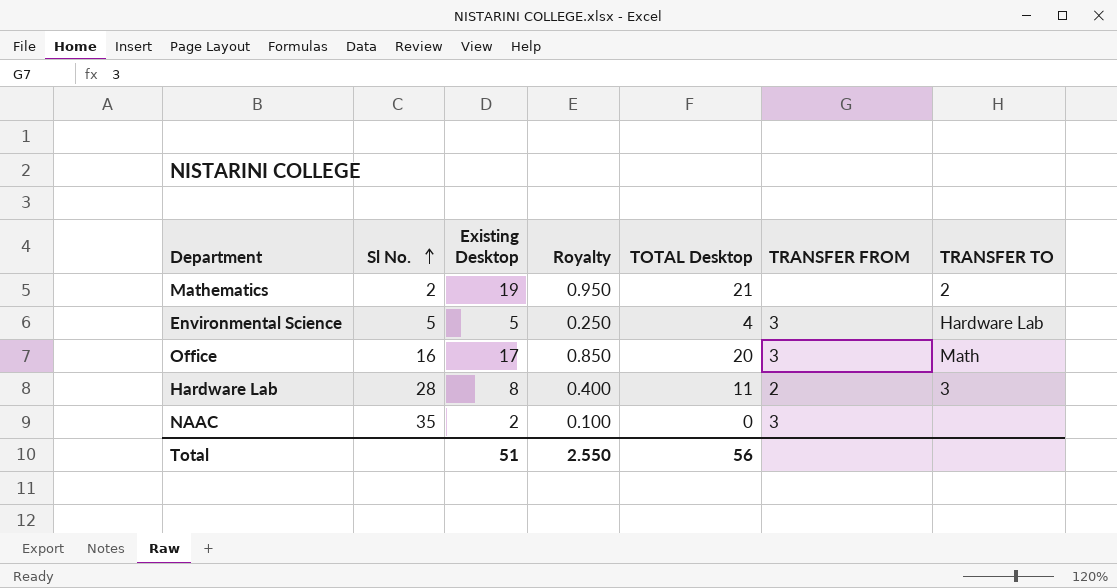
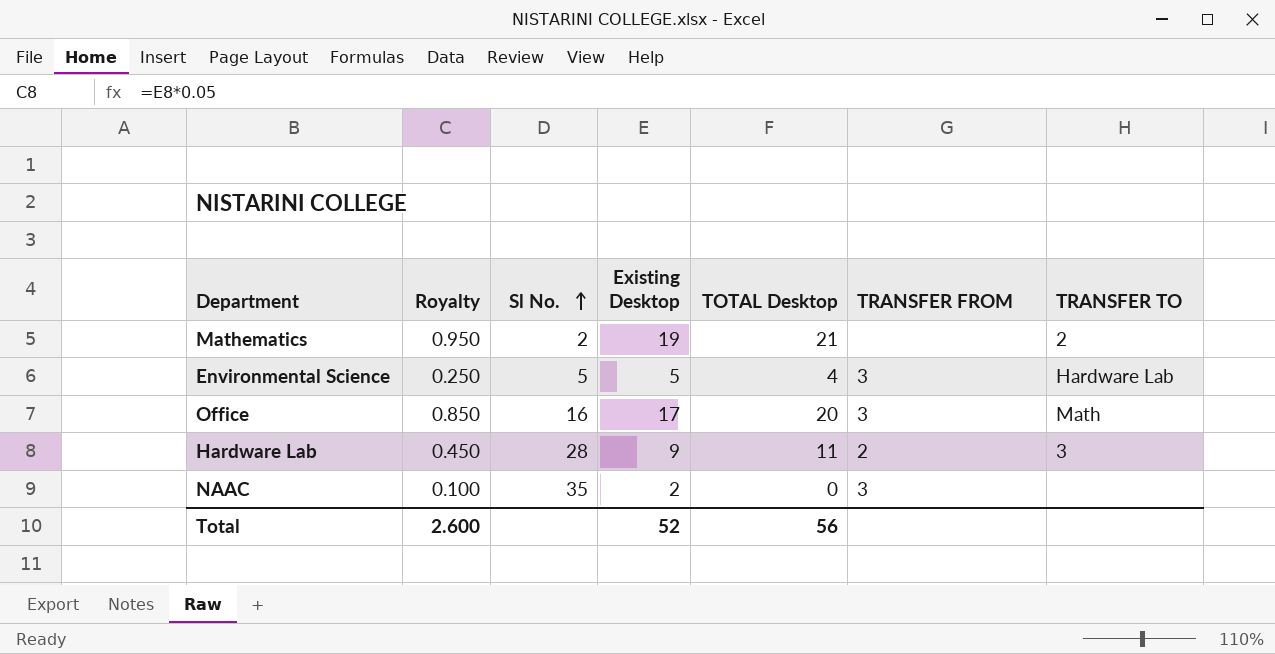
column Royalty | position: 4 -> 2
Hardware Lab | Royalty: 0.400 -> 0.450
Hardware Lab | Existing Desktop: 8 -> 9
Total | Royalty: 2.550 -> 2.600
Total | Existing Desktop: 51 -> 52

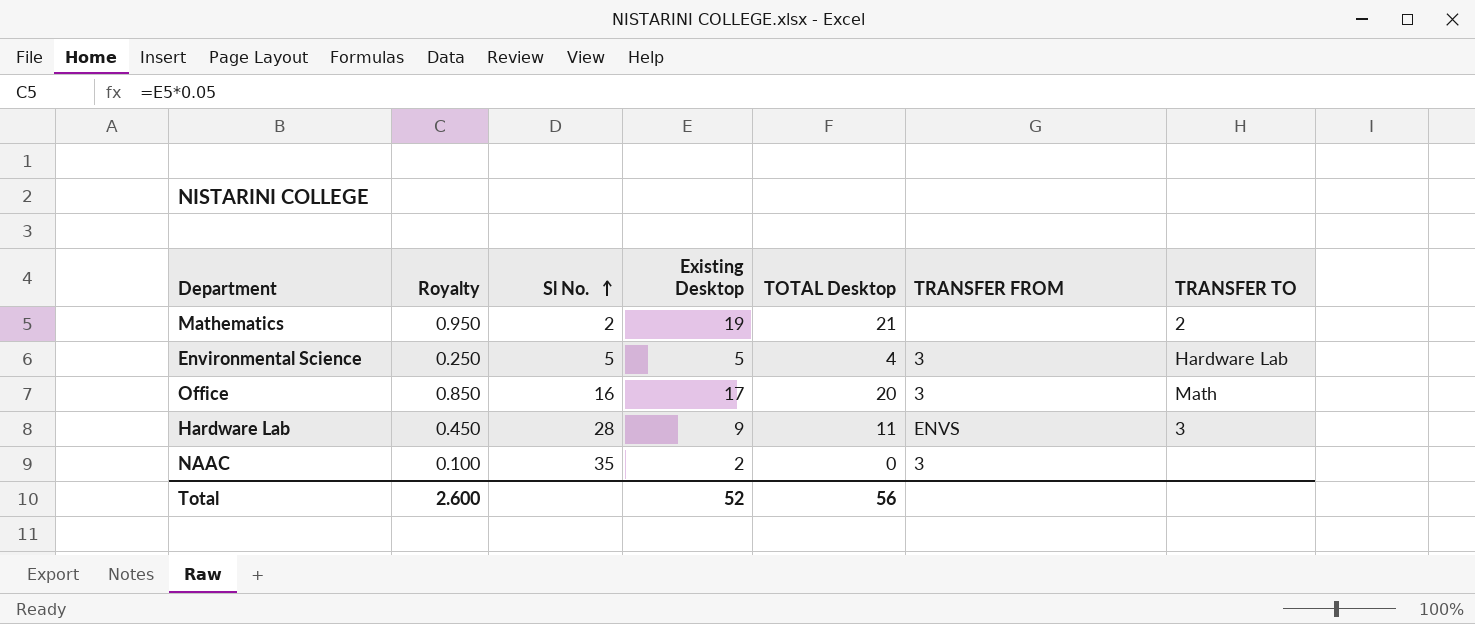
Hardware Lab | TRANSFER FROM: 2 -> ENVS

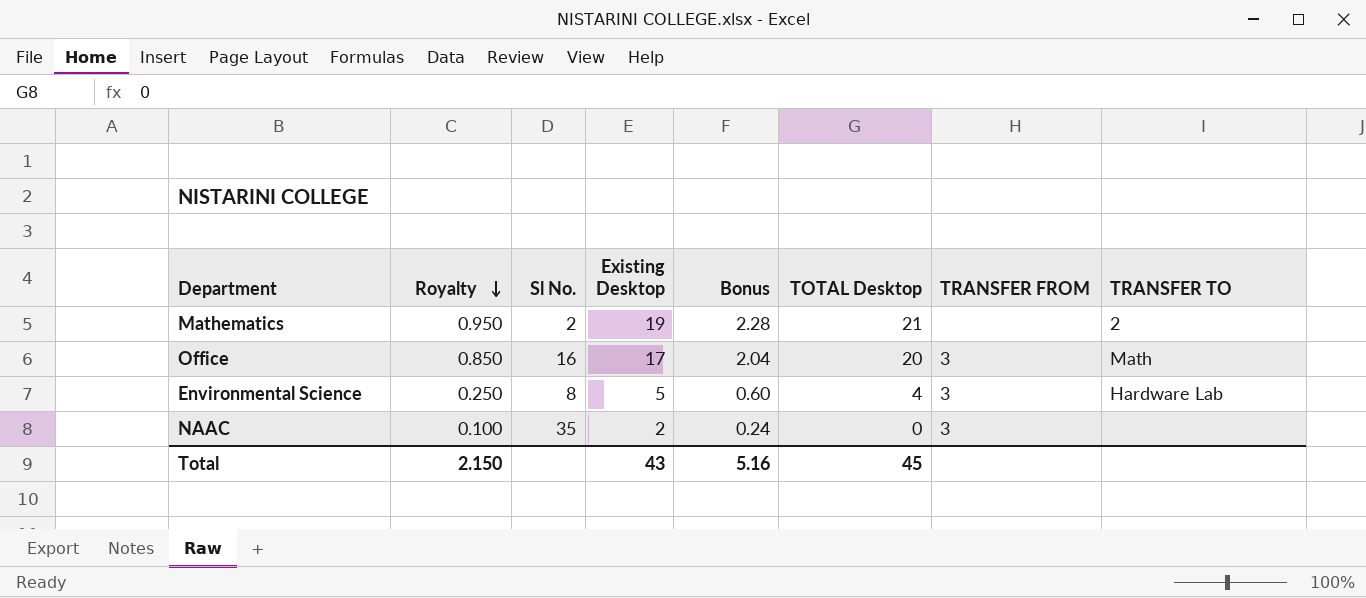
row order: Sl No. ascending -> Royalty descending
column Bonus | formula: none -> [Existing Desktop] * 0.12
row Hardware Lab: 0.450 | 28 | 9 | 11 | ENVS | 3 -> none
Environmental Science | Sl No.: 5 -> 8
Total | Royalty: 2.600 -> 2.150
Total | Existing Desktop: 52 -> 43
Total | TOTAL Desktop: 56 -> 45

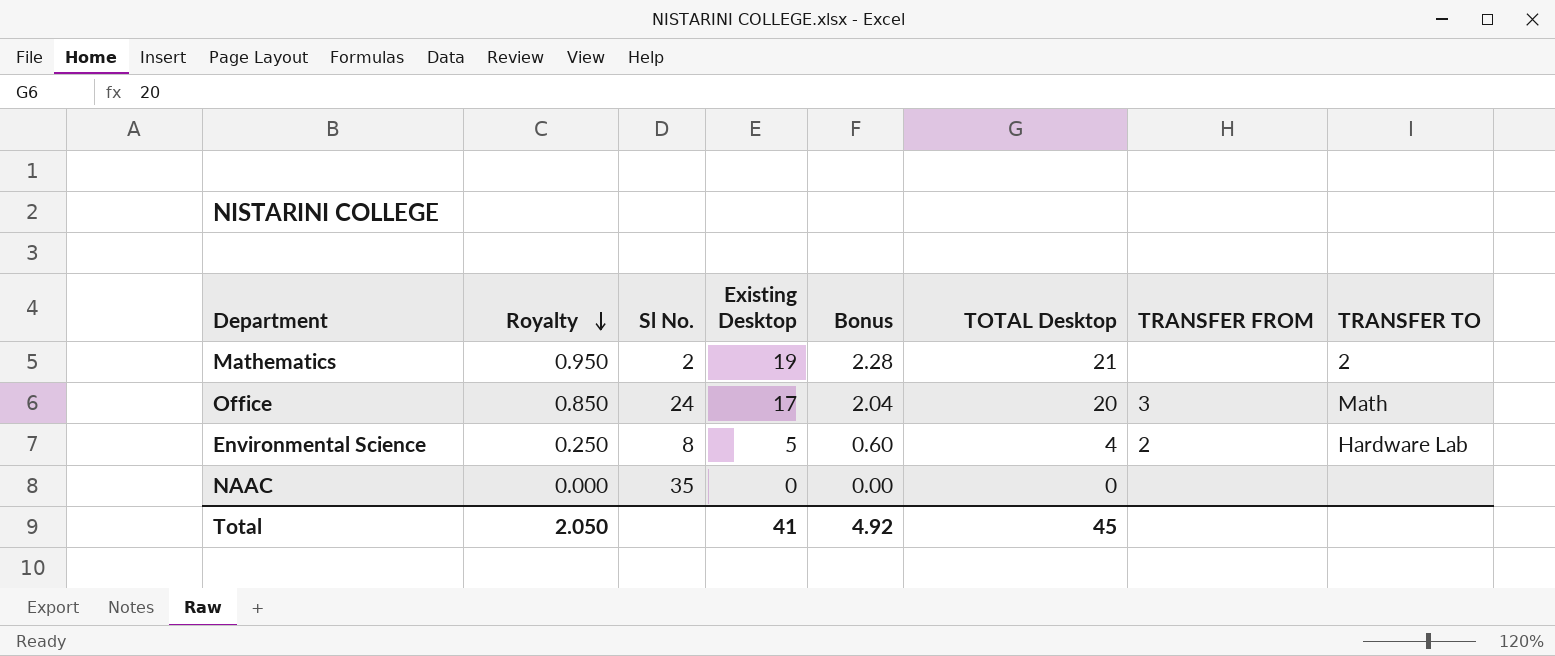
Office | Sl No.: 16 -> 24
Environmental Science | TRANSFER FROM: 3 -> 2
NAAC | Royalty: 0.100 -> 0.000
NAAC | Existing Desktop: 2 -> 0
NAAC | Bonus: 0.24 -> 0.00
NAAC | TRANSFER FROM: 3 -> none
Total | Royalty: 2.150 -> 2.050
Total | Existing Desktop: 43 -> 41
Total | Bonus: 5.16 -> 4.92

